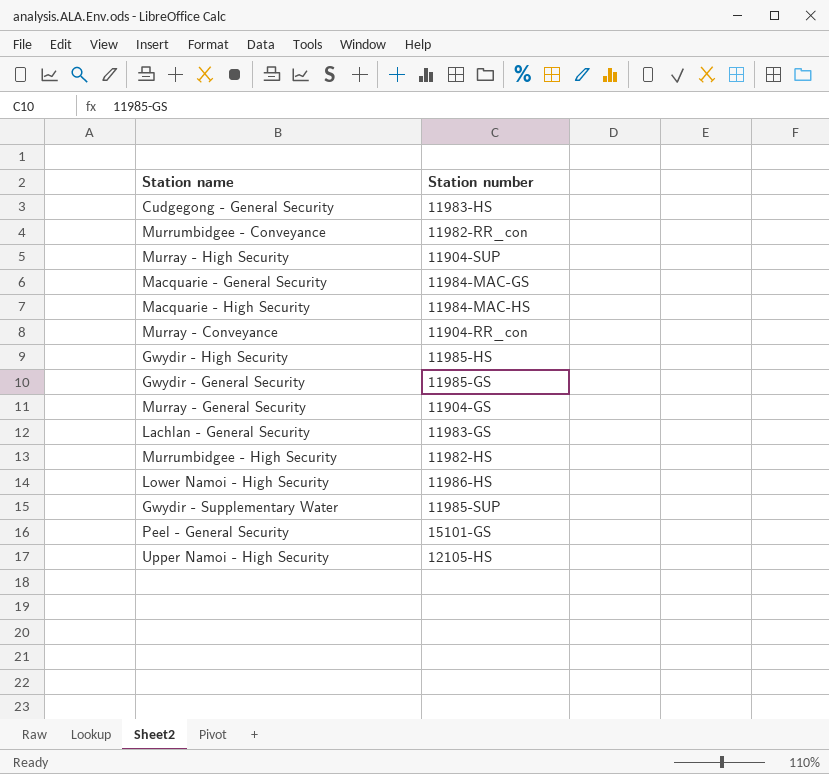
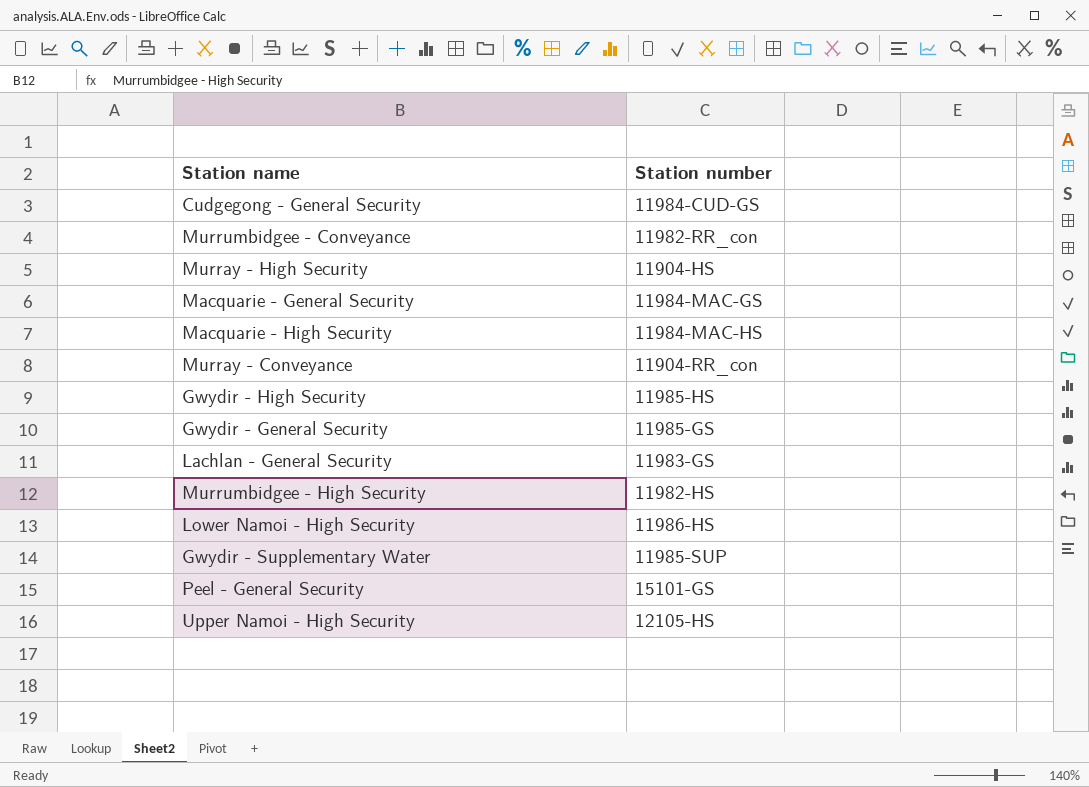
row Murray - General Security: 11904-GS -> none
Cudgegong - General Security | Station number: 11983-HS -> 11984-CUD-GS
Murray - High Security | Station number: 11904-SUP -> 11904-HS

